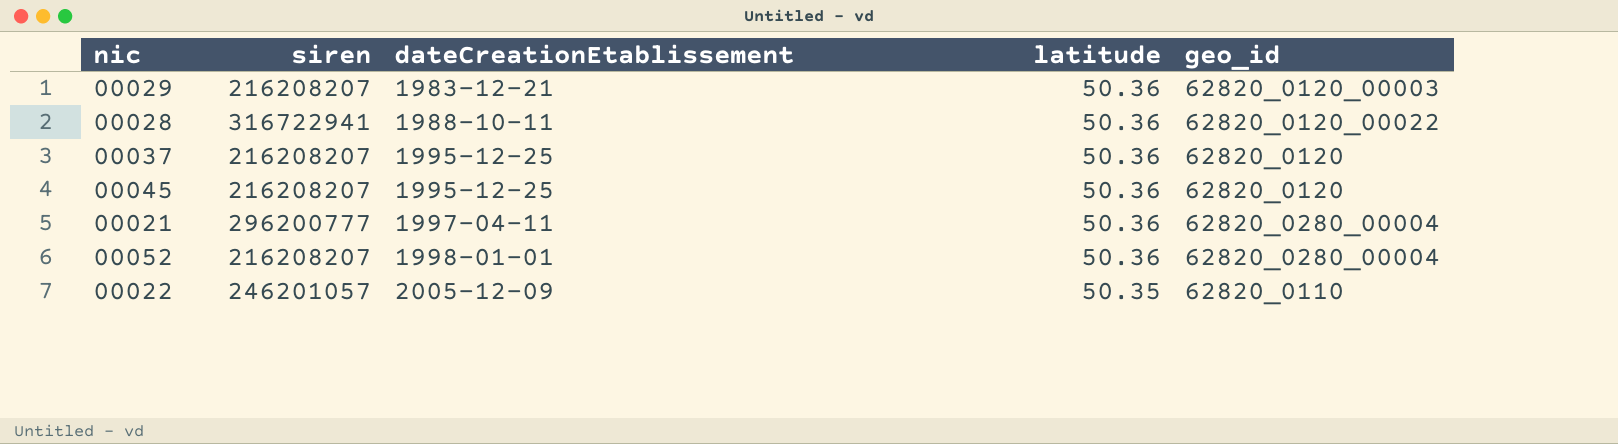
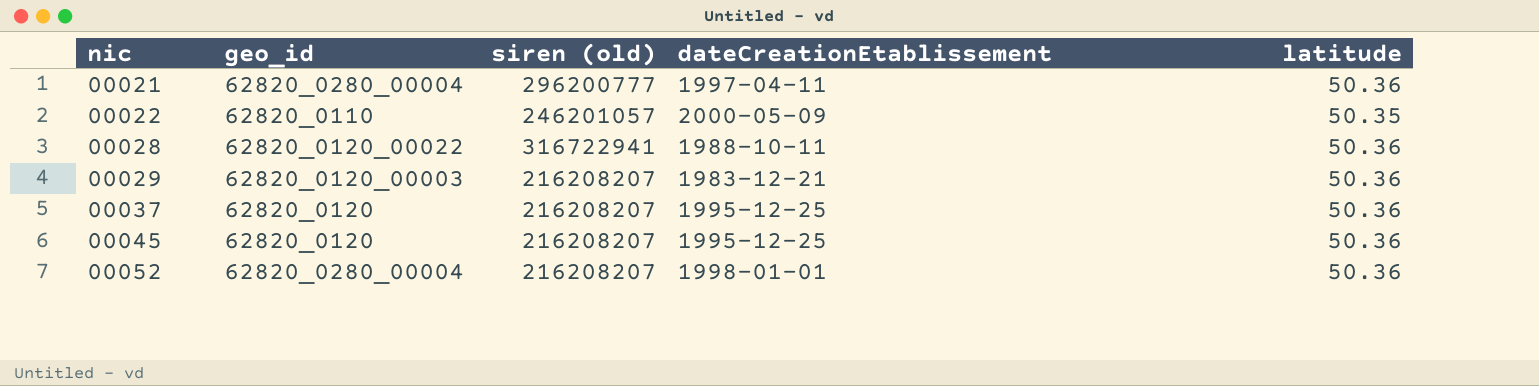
row order: dateCreationEtablissement ascending -> nic ascending
column geo_id | position: 5 -> 2
column name: siren -> siren (old)
00022 | dateCreationEtablissement: 2005-12-09 -> 2000-05-09

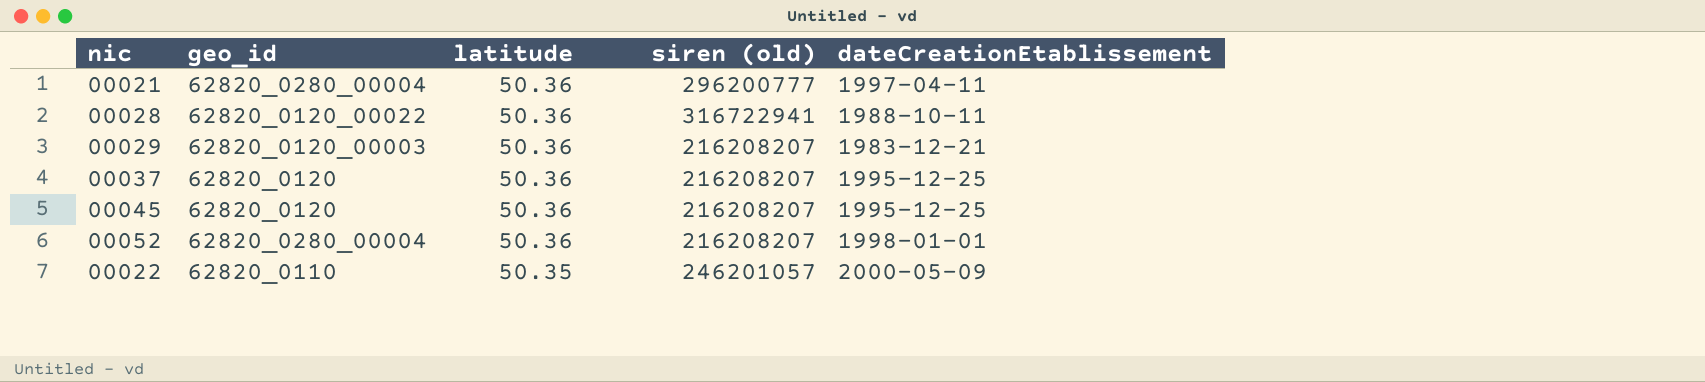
row order: nic ascending -> latitude descending
column latitude | position: 5 -> 3

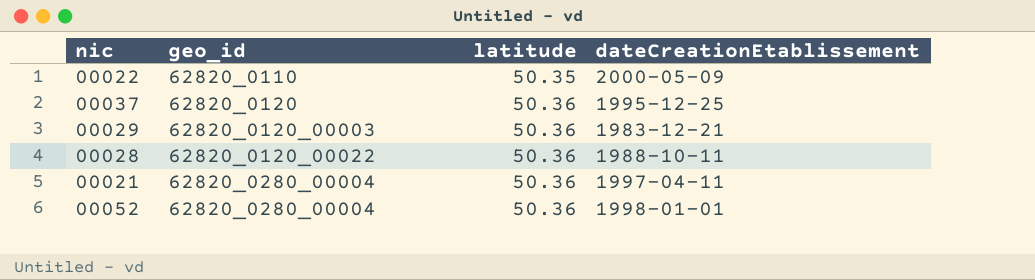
row order: latitude descending -> geo_id ascending
column siren (old) | position: 4 -> none
row 00045: 62820_0120 | 50.36 | 216208207 | 1995-12-25 -> none

